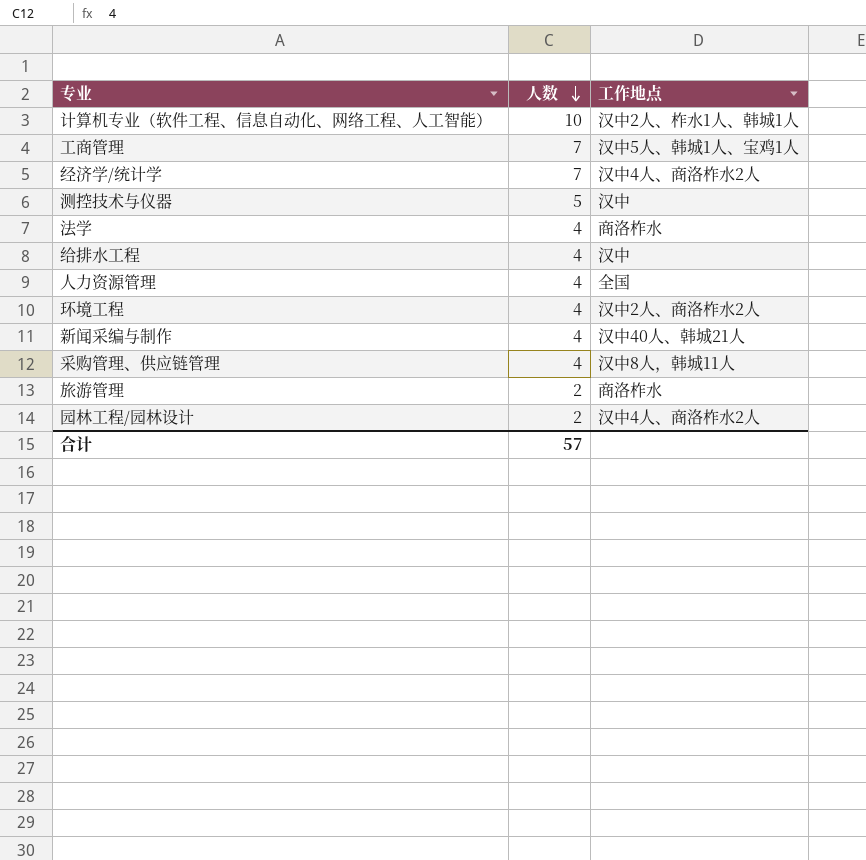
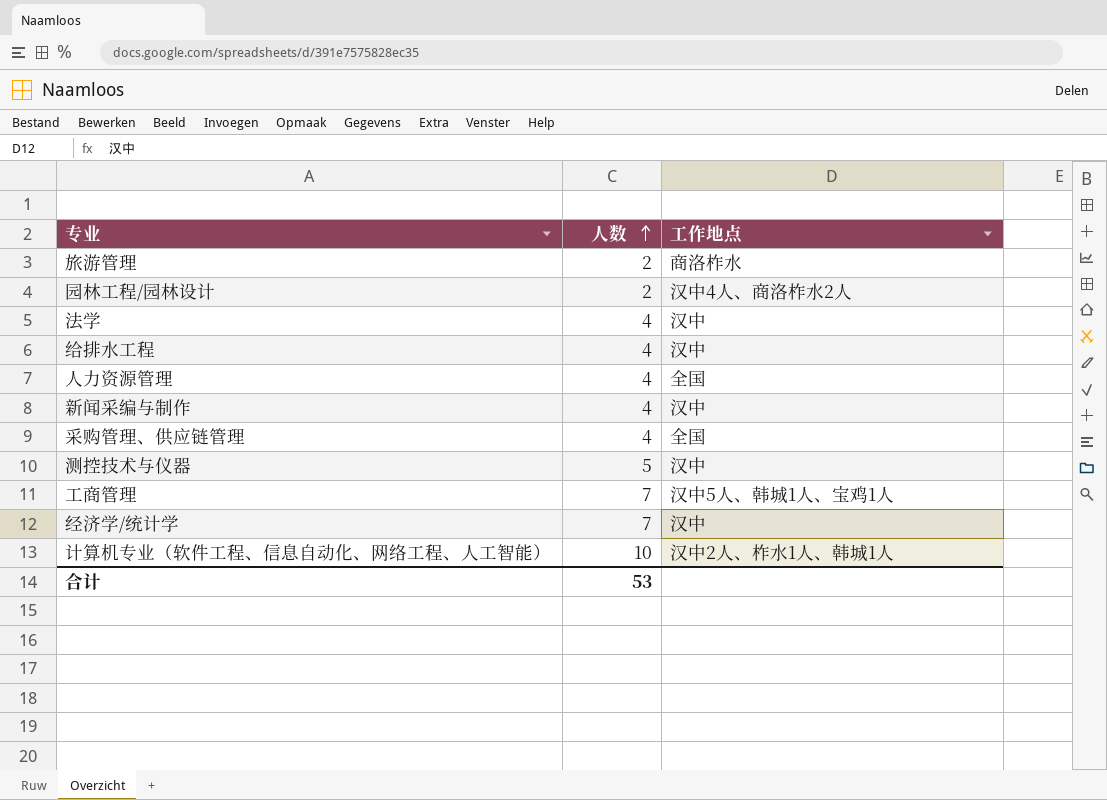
row order: 人数 descending -> 人数 ascending
row 环境工程: 4 | 汉中2人、商洛柞水2人 -> none
法学 | 工作地点: 商洛柞水 -> 汉中
新闻采编与制作 | 工作地点: 汉中40人、韩城21人 -> 汉中
采购管理、供应链管理 | 工作地点: 汉中8人，韩城11人 -> 全国
经济学/统计学 | 工作地点: 汉中4人、商洛柞水2人 -> 汉中
合计 | 人数: 57 -> 53

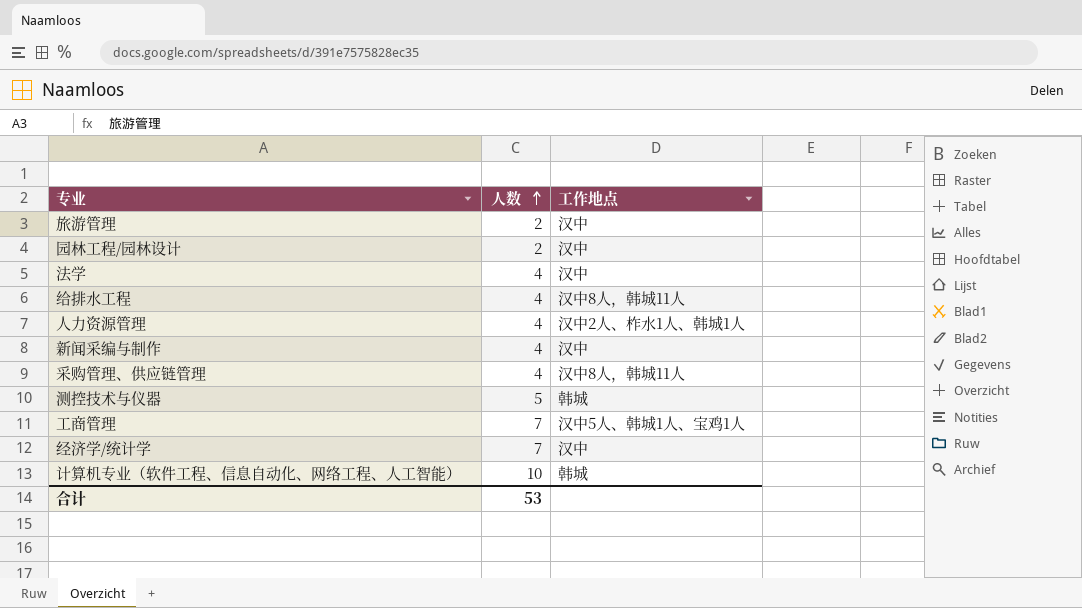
旅游管理 | 工作地点: 商洛柞水 -> 汉中
园林工程/园林设计 | 工作地点: 汉中4人、商洛柞水2人 -> 汉中
给排水工程 | 工作地点: 汉中 -> 汉中8人，韩城11人
人力资源管理 | 工作地点: 全国 -> 汉中2人、柞水1人、韩城1人
采购管理、供应链管理 | 工作地点: 全国 -> 汉中8人，韩城11人
测控技术与仪器 | 工作地点: 汉中 -> 韩城
计算机专业（软件工程、信息自动化、网络工程、人工智能） | 工作地点: 汉中2人、柞水1人、韩城1人 -> 韩城

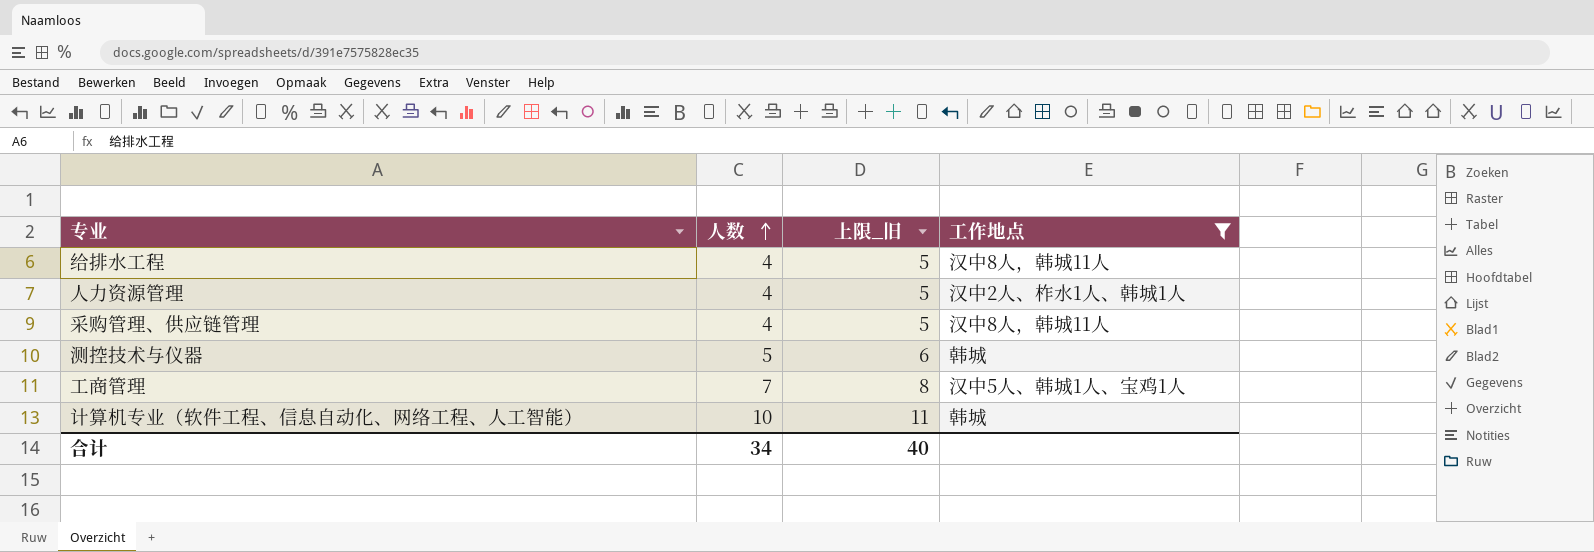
filter: none -> 工作地点 != 汉中
column 上限_旧 | formula: none -> [人数] + 1
合计 | 人数: 53 -> 34

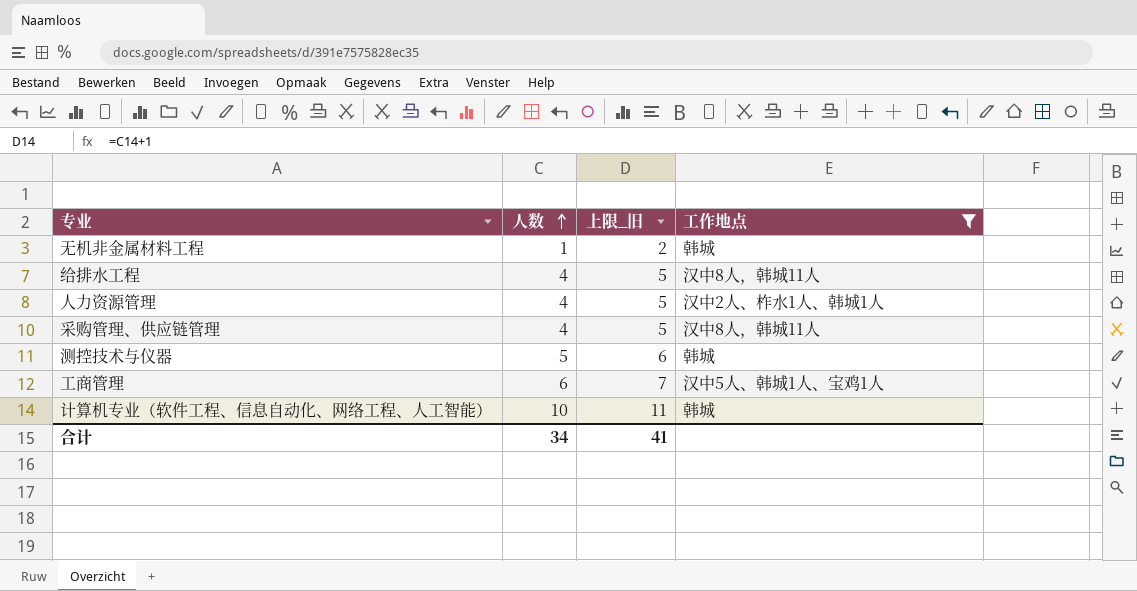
row 无机非金属材料工程: none -> 1 | 2 | 韩城
工商管理 | 人数: 7 -> 6
工商管理 | 上限_旧: 8 -> 7
合计 | 上限_旧: 40 -> 41

